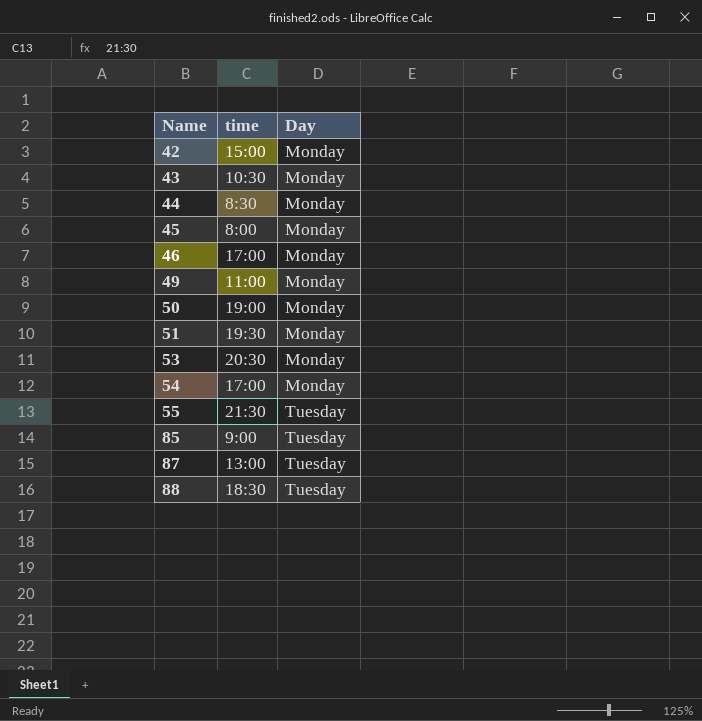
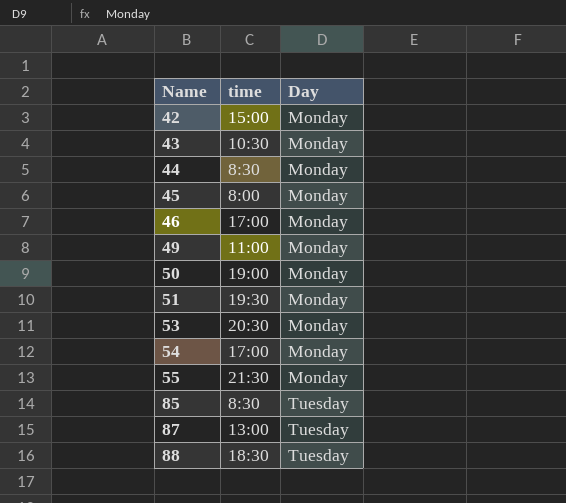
55 | Day: Tuesday -> Monday
85 | time: 9:00 -> 8:30

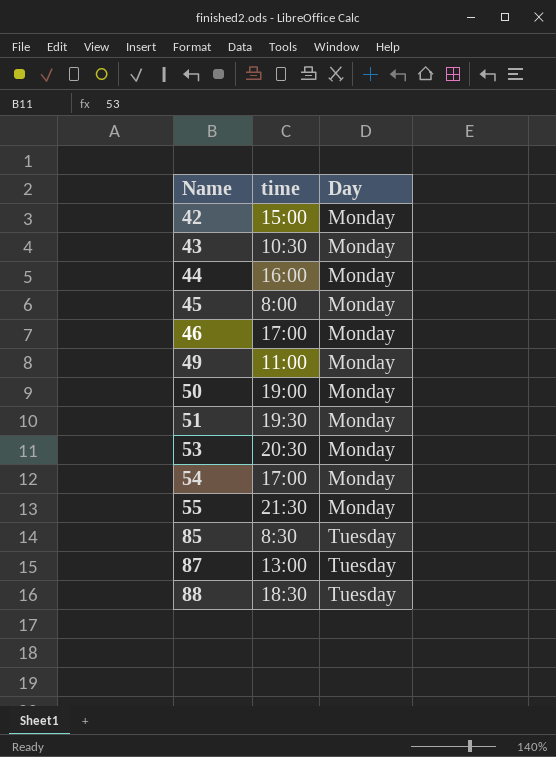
44 | time: 8:30 -> 16:00

